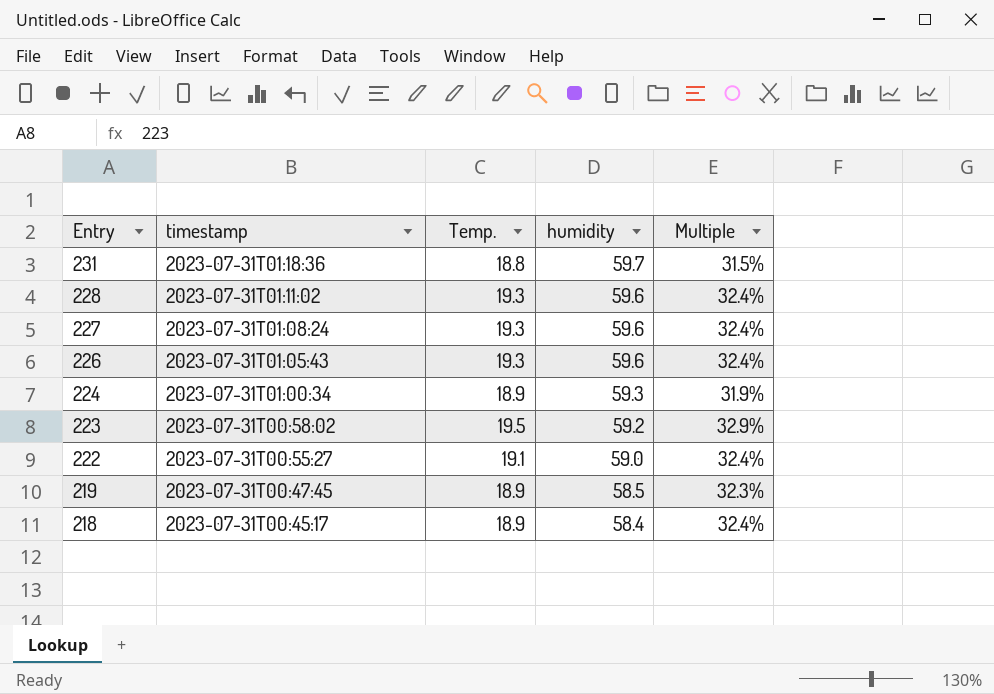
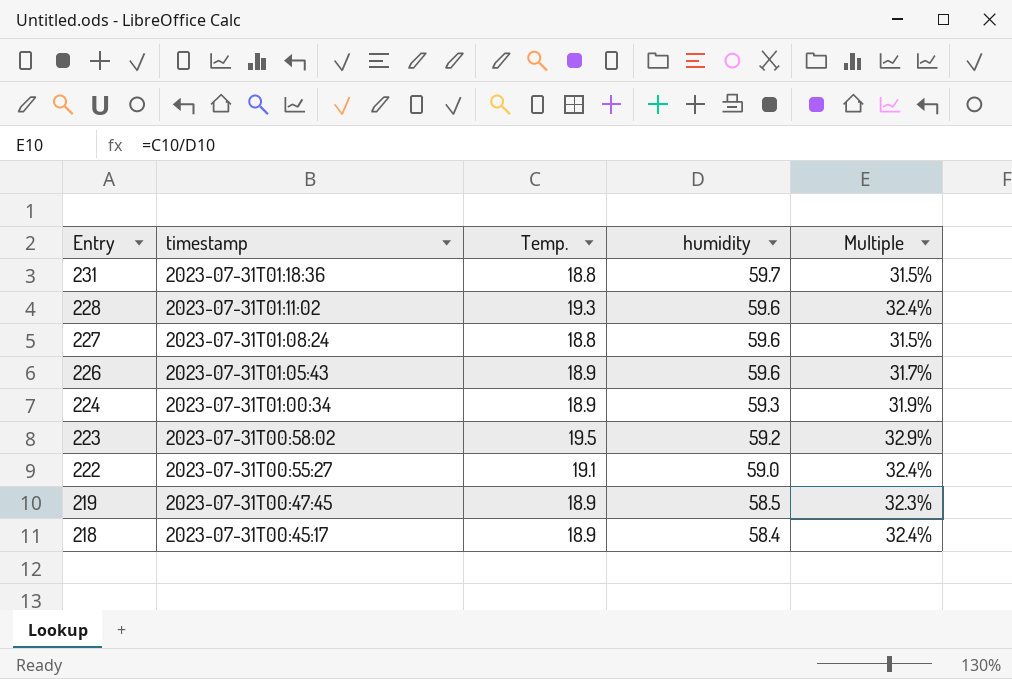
227 | Temp.: 19.3 -> 18.8
227 | Multiple: 32.4% -> 31.5%
226 | Temp.: 19.3 -> 18.9
226 | Multiple: 32.4% -> 31.7%

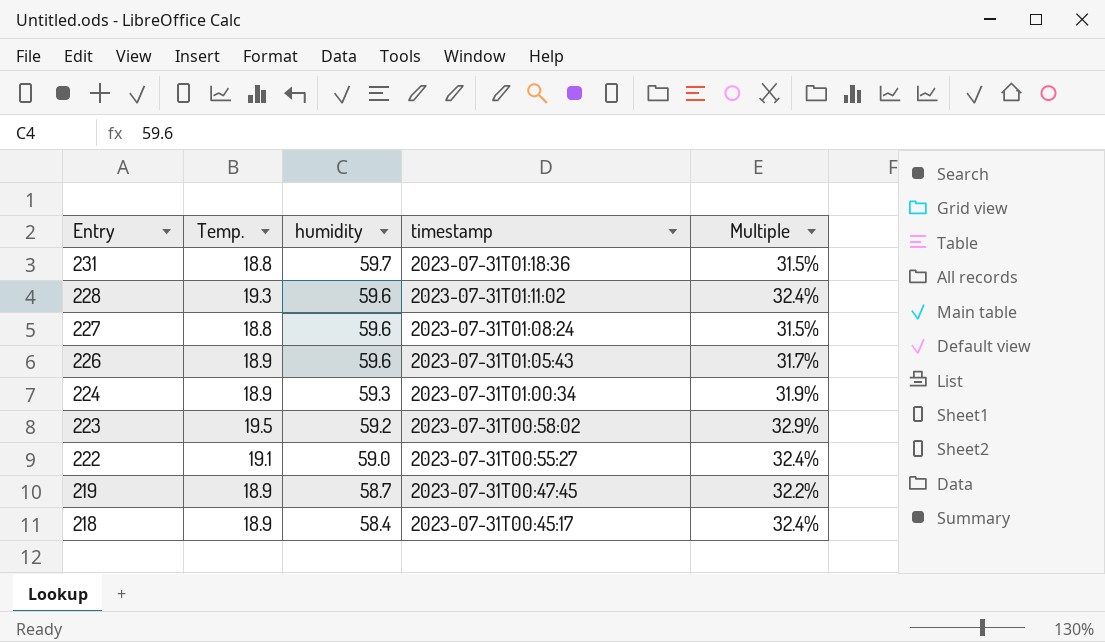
column timestamp | position: 2 -> 4
219 | humidity: 58.5 -> 58.7
219 | Multiple: 32.3% -> 32.2%

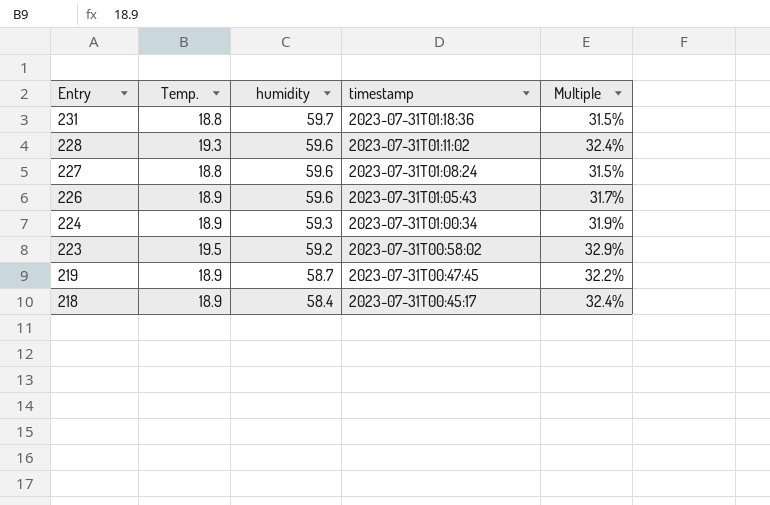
row 222: 19.1 | 59.0 | 2023-07-31T00:55:27 | 32.4% -> none

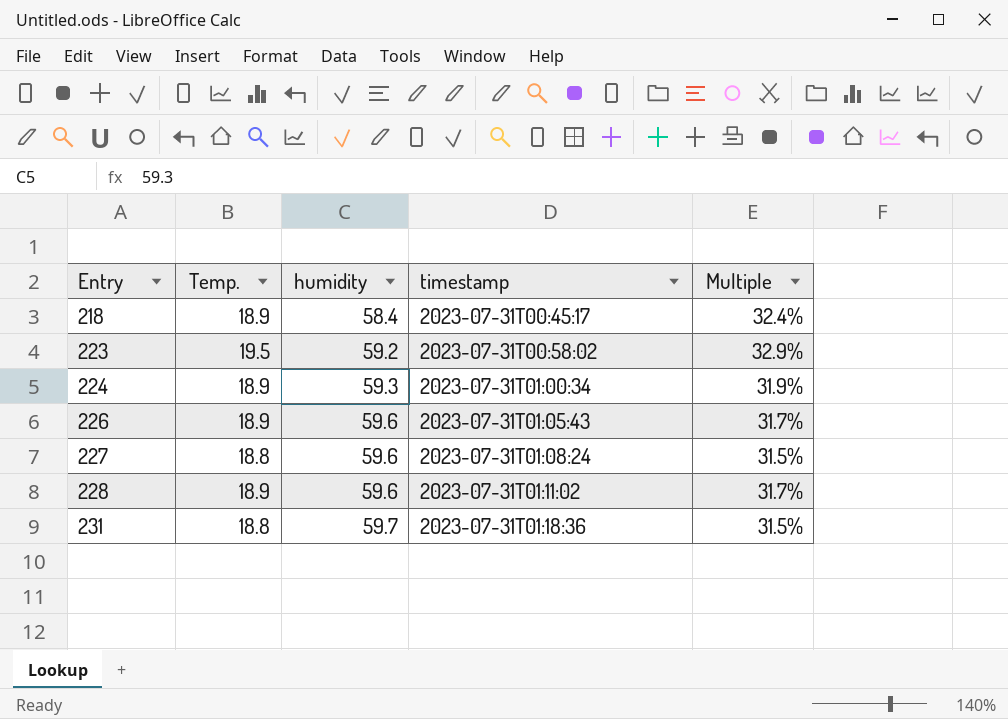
row order: Entry descending -> Entry ascending
row 219: 18.9 | 58.7 | 2023-07-31T00:47:45 | 32.2% -> none
228 | Temp.: 19.3 -> 18.9
228 | Multiple: 32.4% -> 31.7%

